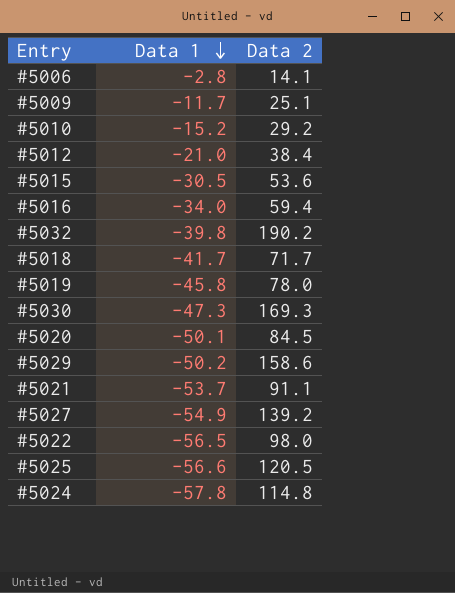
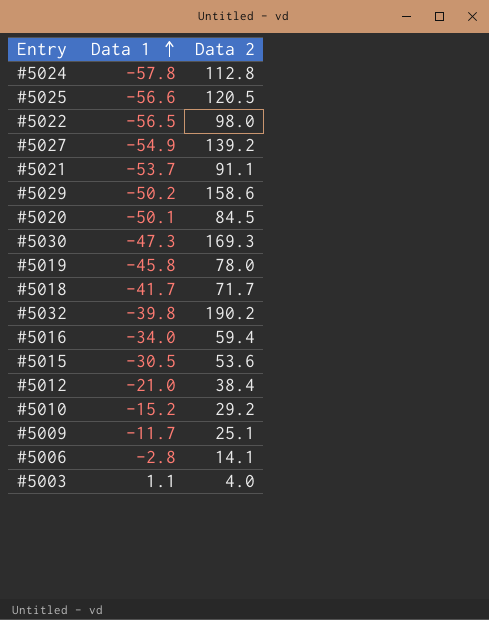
row order: Data 1 descending -> Data 1 ascending
#5024 | Data 2: 114.8 -> 112.8
row #5003: none -> 1.1 | 4.0

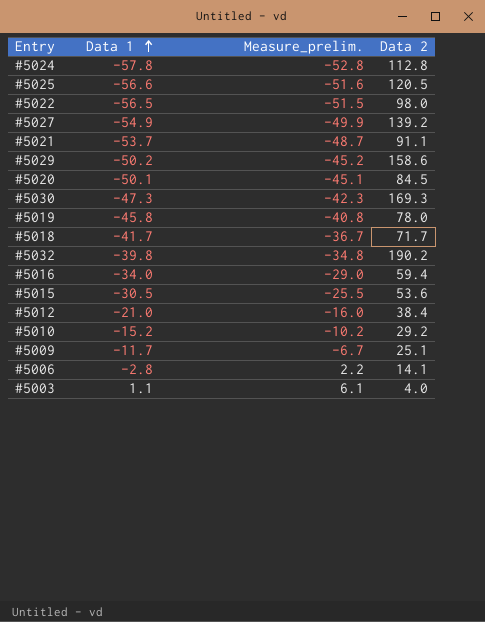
column Measure_prelim. | formula: none -> [Data 1] + 5

